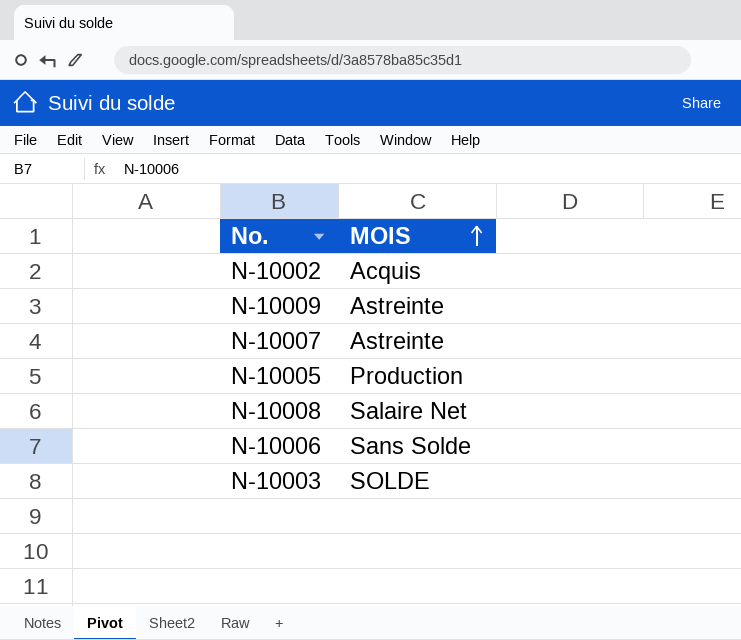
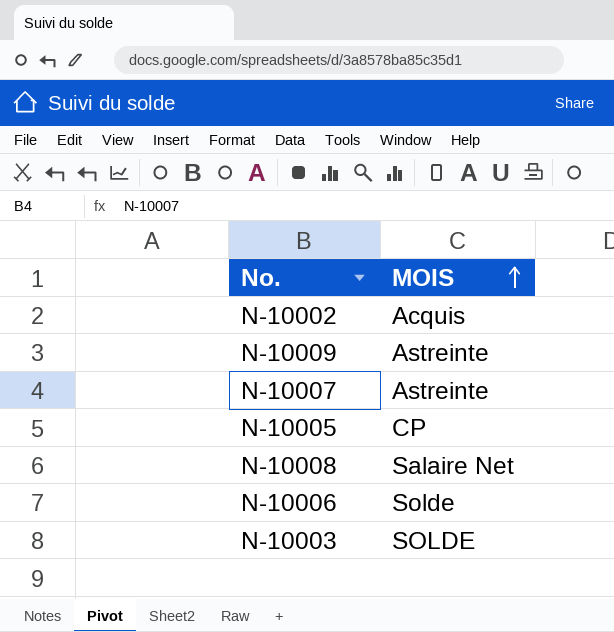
N-10005 | MOIS: Production -> CP
N-10006 | MOIS: Sans Solde -> Solde

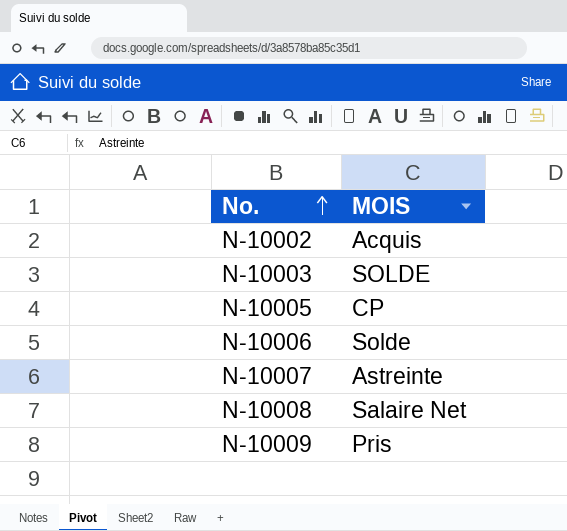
row order: MOIS ascending -> No. ascending
N-10009 | MOIS: Astreinte -> Pris

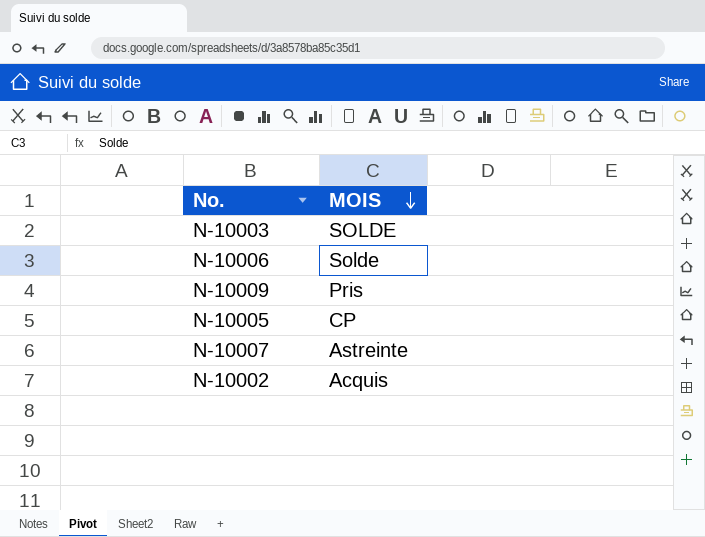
row order: No. ascending -> MOIS descending
row N-10008: Salaire Net -> none

